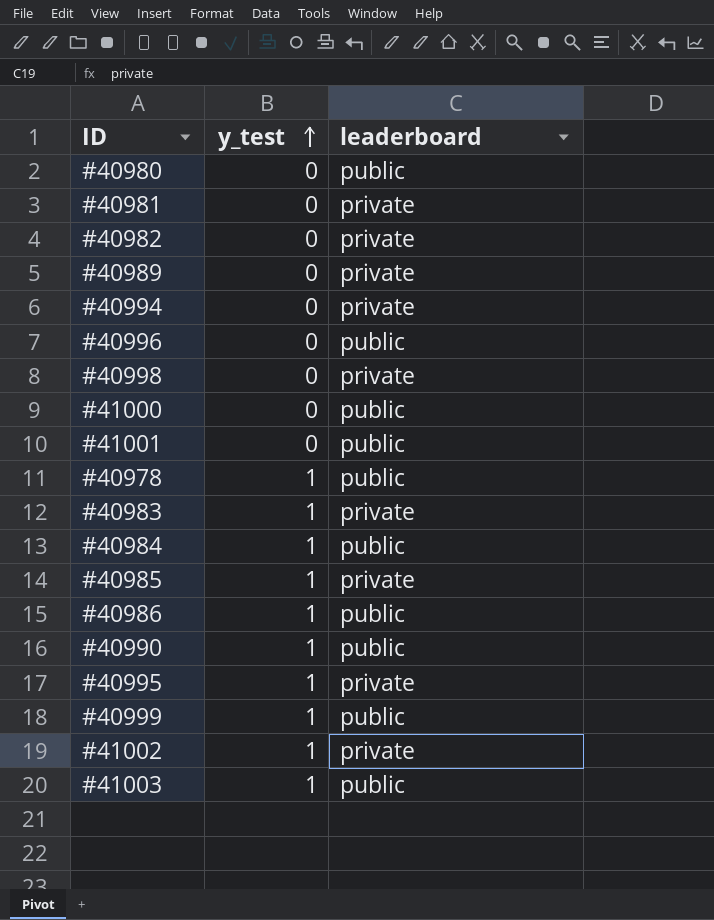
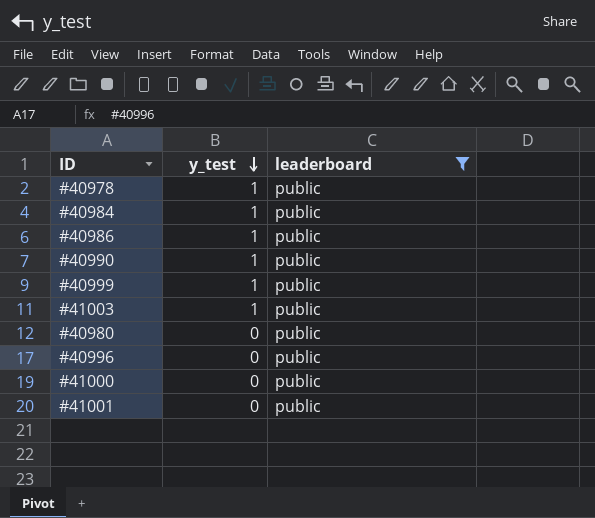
filter: none -> leaderboard = public
row order: y_test ascending -> y_test descending

